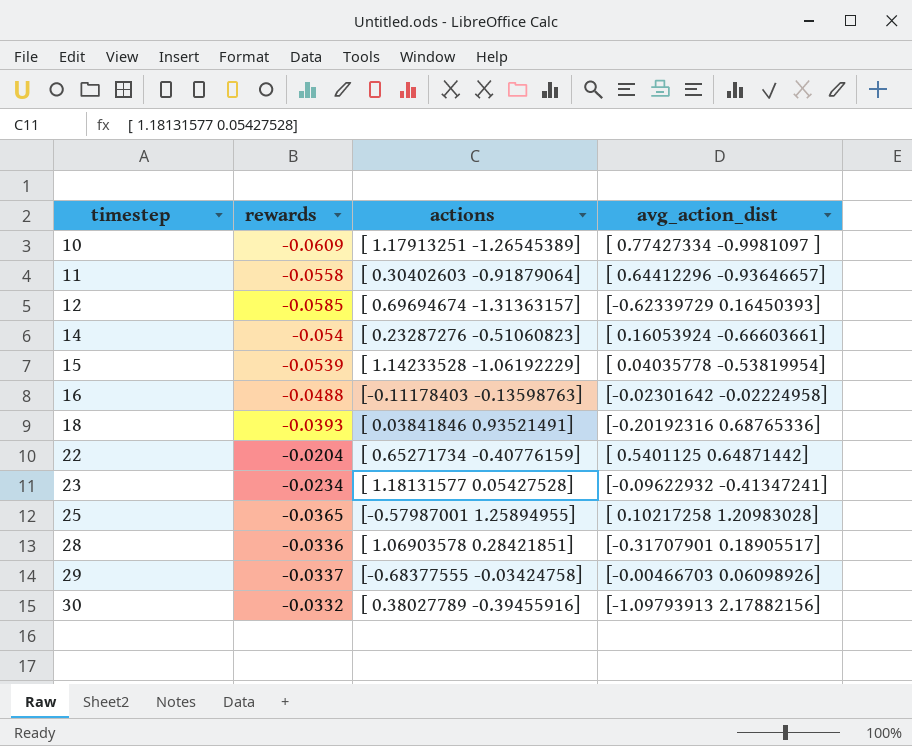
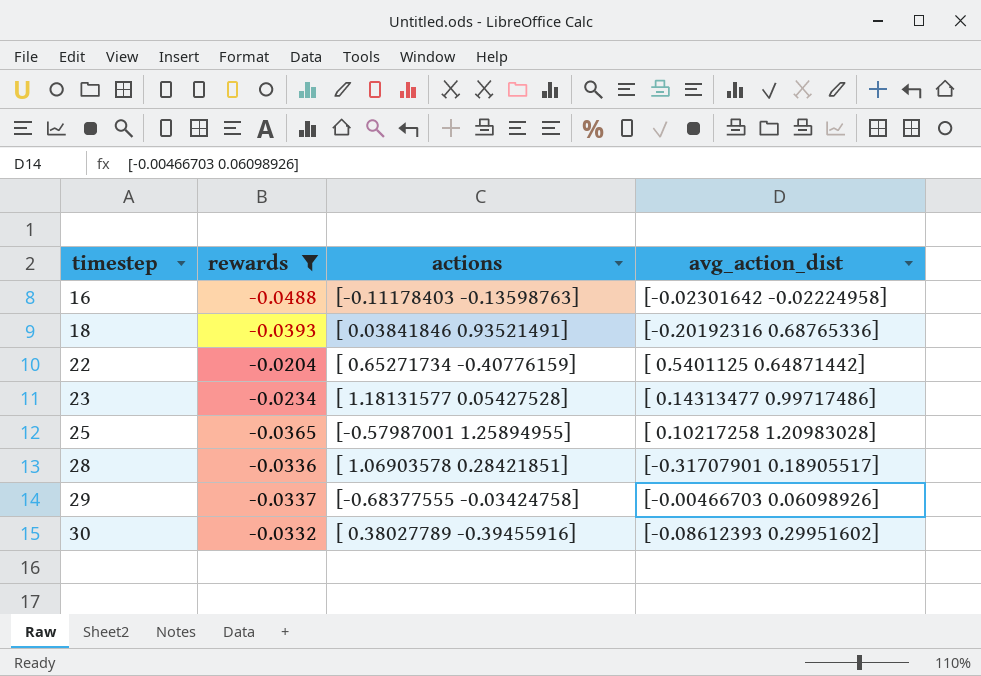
filter: none -> rewards >= -0.0488
23 | avg_action_dist: [-0.09622932 -0.41347241] -> [ 0.14313477 0.99717486]
30 | avg_action_dist: [-1.09793913 2.17882156] -> [-0.08612393 0.29951602]

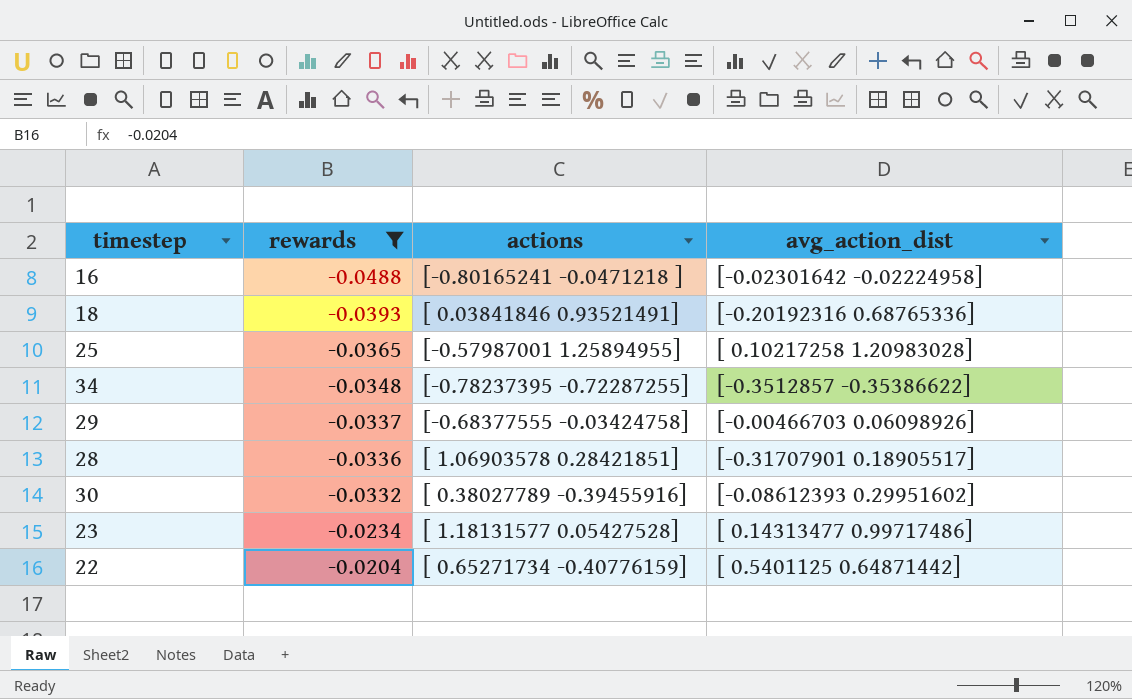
row order: timestep ascending -> rewards ascending
16 | actions: [-0.11178403 -0.13598763] -> [-0.80165241 -0.0471218 ]
row 34: none -> -0.0348 | [-0.78237395 -0.72287255] | [-0.3512857 -0.35386622]

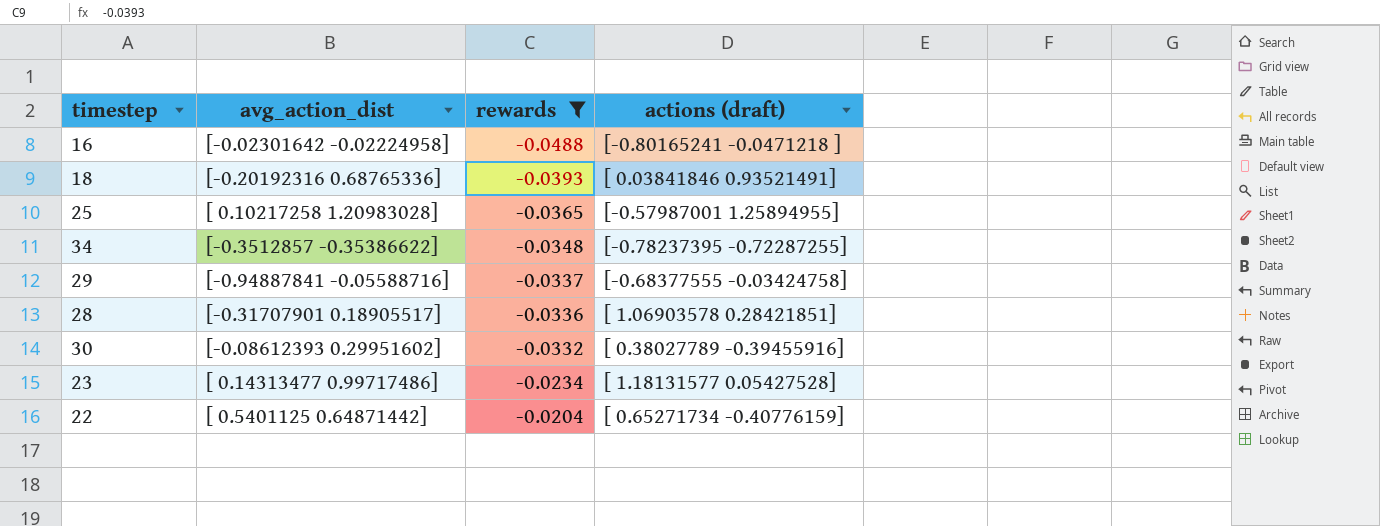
column avg_action_dist | position: 4 -> 2
column name: actions -> actions (draft)
29 | avg_action_dist: [-0.00466703 0.06098926] -> [-0.94887841 -0.05588716]

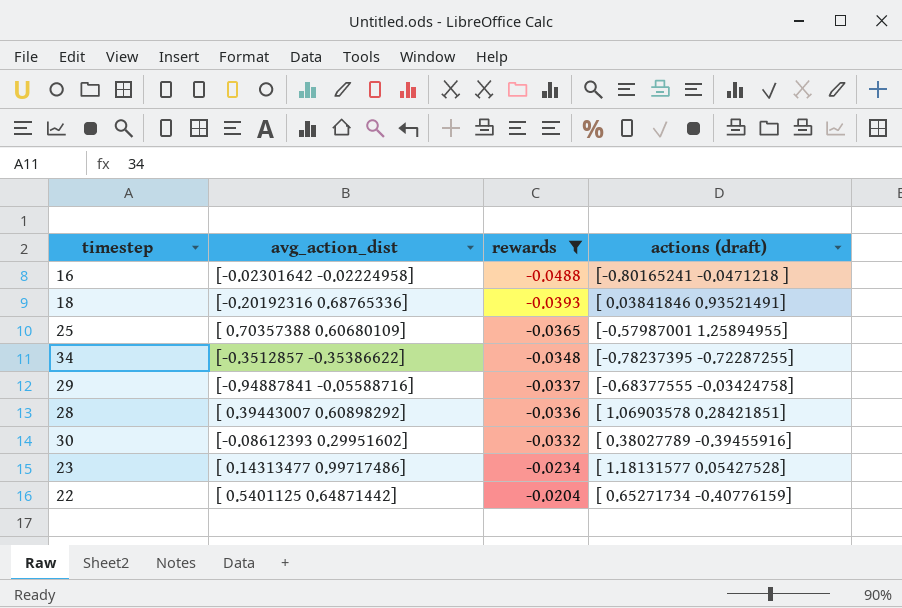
25 | avg_action_dist: [ 0.10217258 1.20983028] -> [ 0.70357388 0.60680109]
28 | avg_action_dist: [-0.31707901 0.18905517] -> [ 0.39443007 0.60898292]

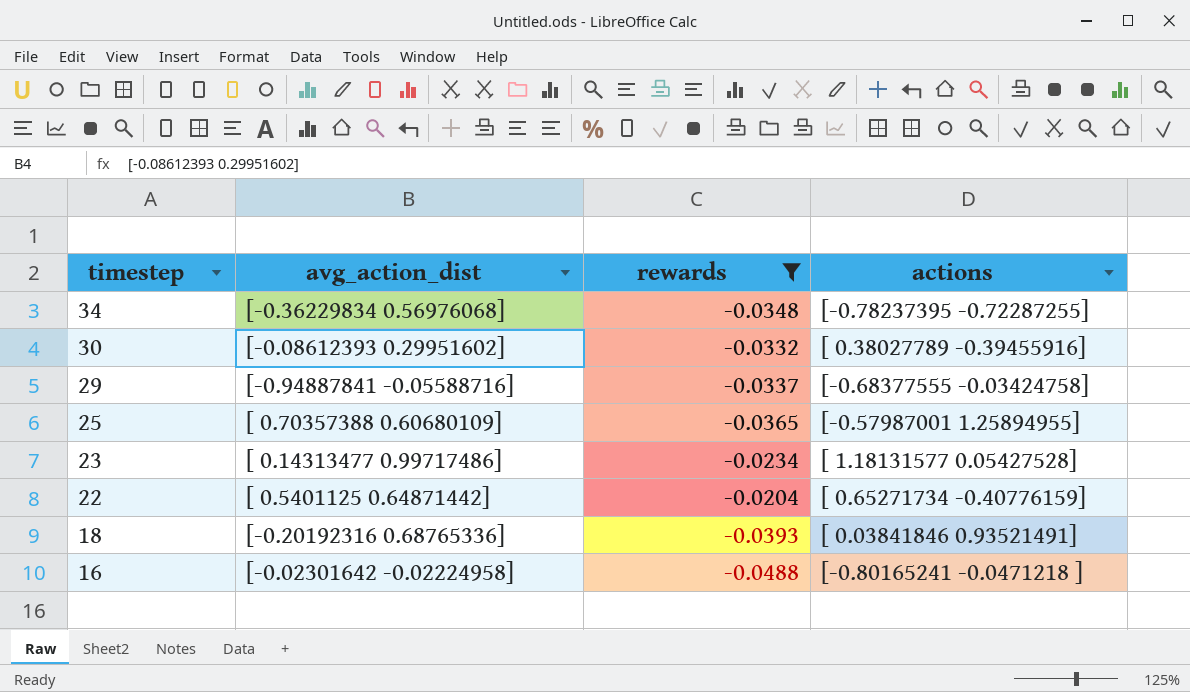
row order: rewards ascending -> timestep descending
column name: actions (draft) -> actions
row 28: [ 0.39443007 0.60898292] | -0.0336 | [ 1.06903578 0.28421851] -> none
34 | avg_action_dist: [-0.3512857 -0.35386622] -> [-0.36229834 0.56976068]

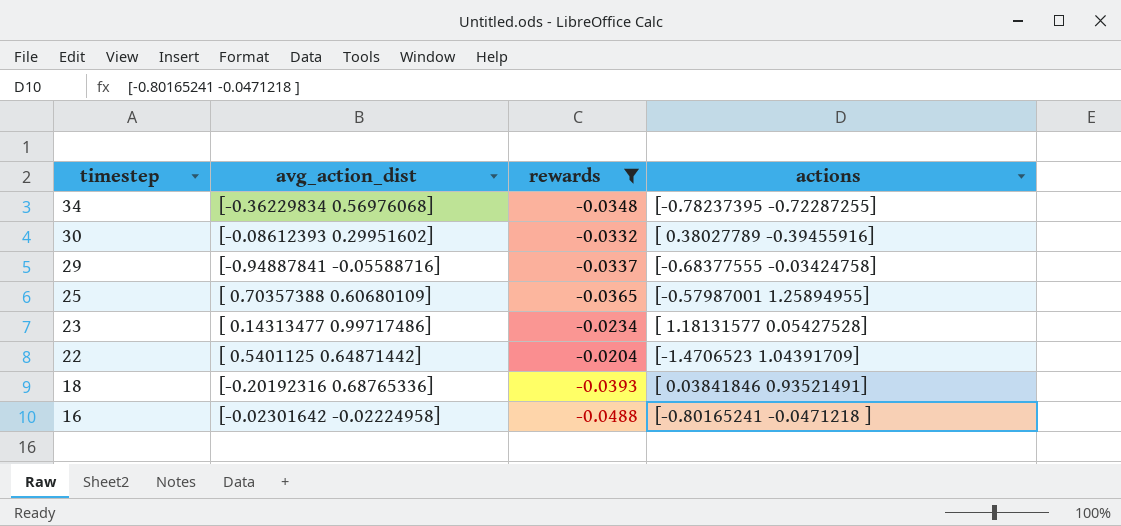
22 | actions: [ 0.65271734 -0.40776159] -> [-1.4706523 1.04391709]

